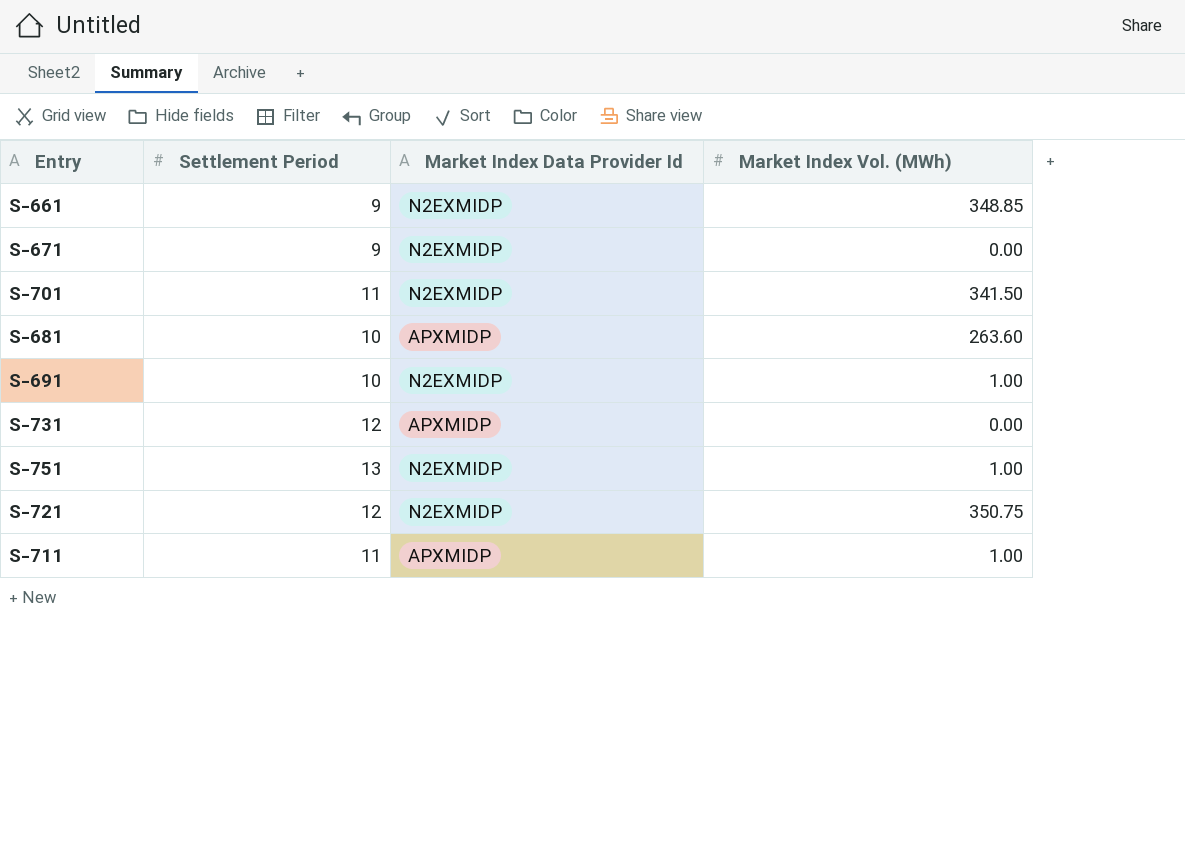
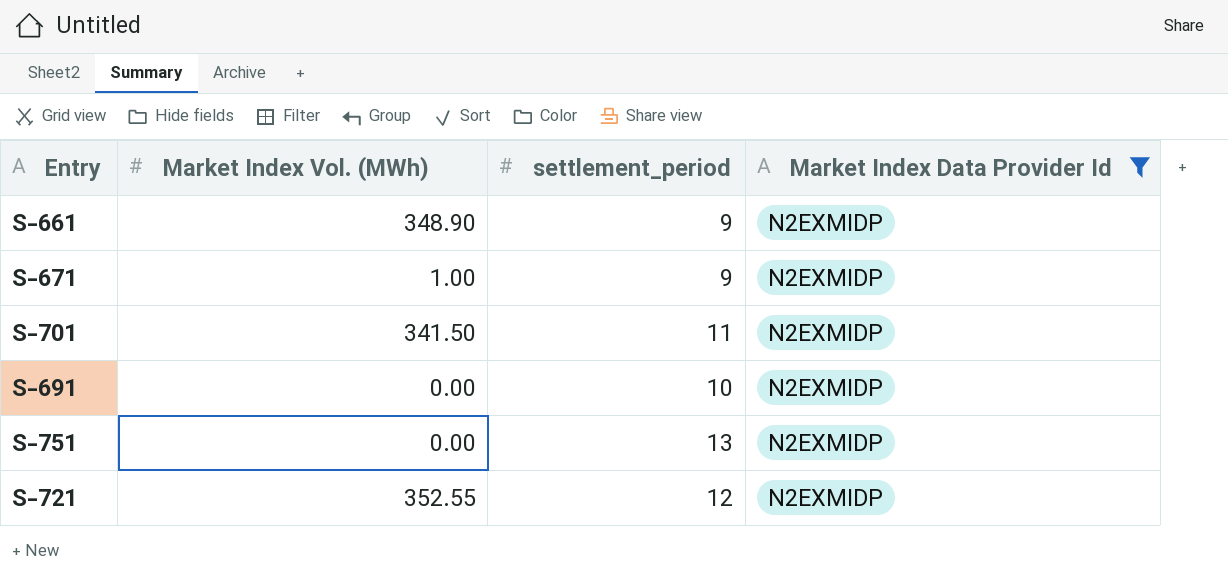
filter: none -> Market Index Data Provider Id = N2EXMIDP
column Market Index Vol. (MWh) | position: 4 -> 2
column name: Settlement Period -> settlement_period
S-661 | Market Index Vol. (MWh): 348.85 -> 348.90
S-671 | Market Index Vol. (MWh): 0.00 -> 1.00
S-691 | Market Index Vol. (MWh): 1.00 -> 0.00
S-751 | Market Index Vol. (MWh): 1.00 -> 0.00
S-721 | Market Index Vol. (MWh): 350.75 -> 352.55

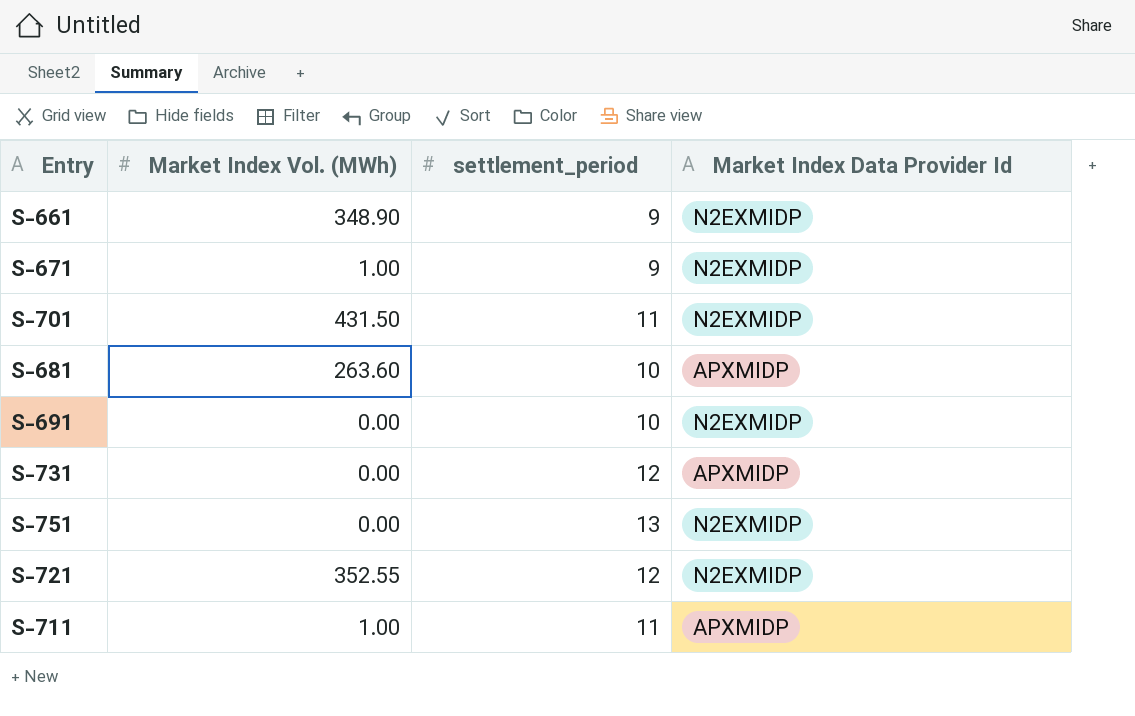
filter: Market Index Data Provider Id = N2EXMIDP -> none
S-701 | Market Index Vol. (MWh): 341.50 -> 431.50

